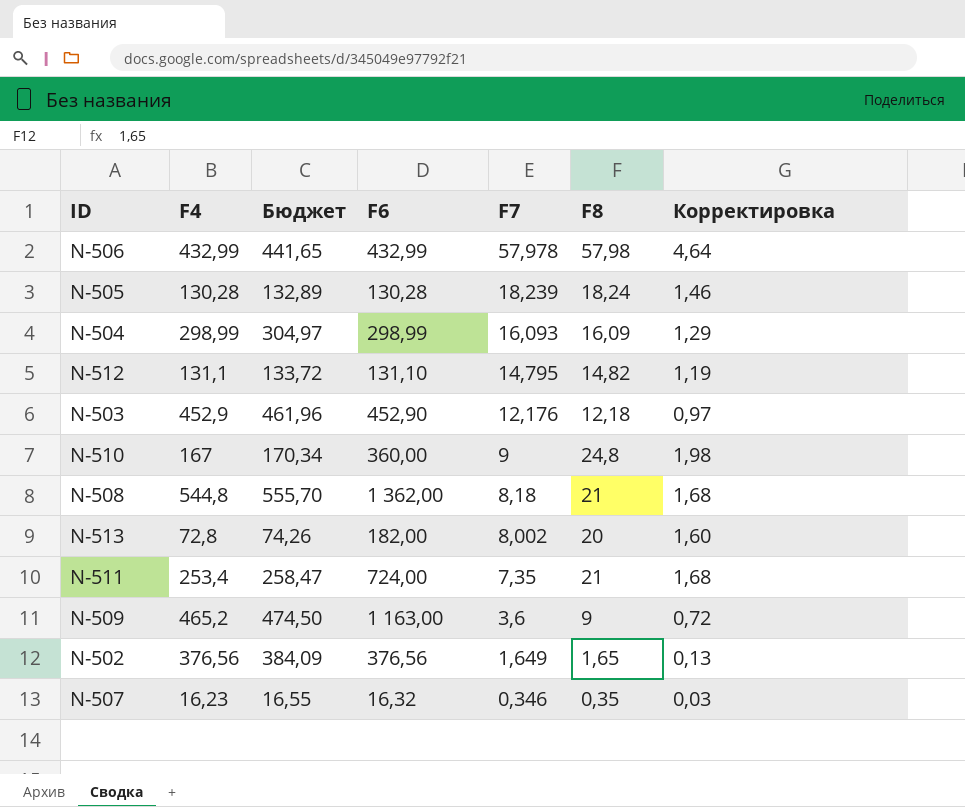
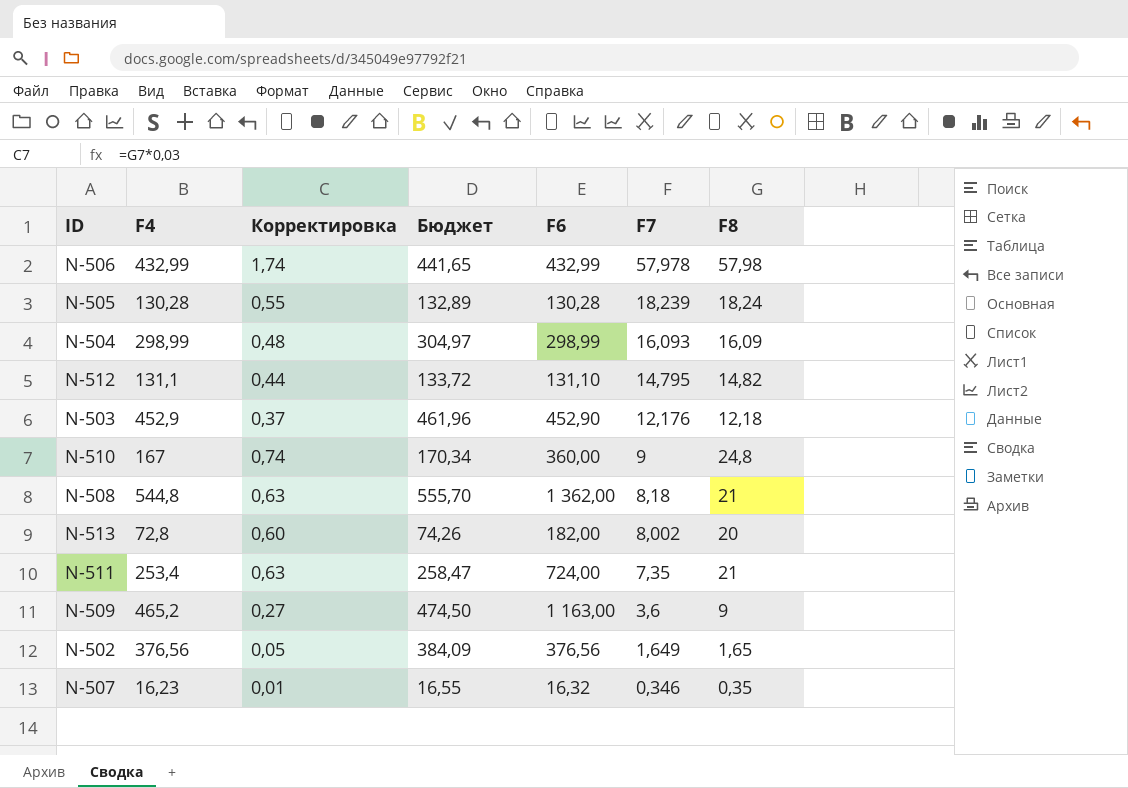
column Корректировка | formula: [F8] * 0,08 -> [F8] * 0,03
column Корректировка | position: 7 -> 3

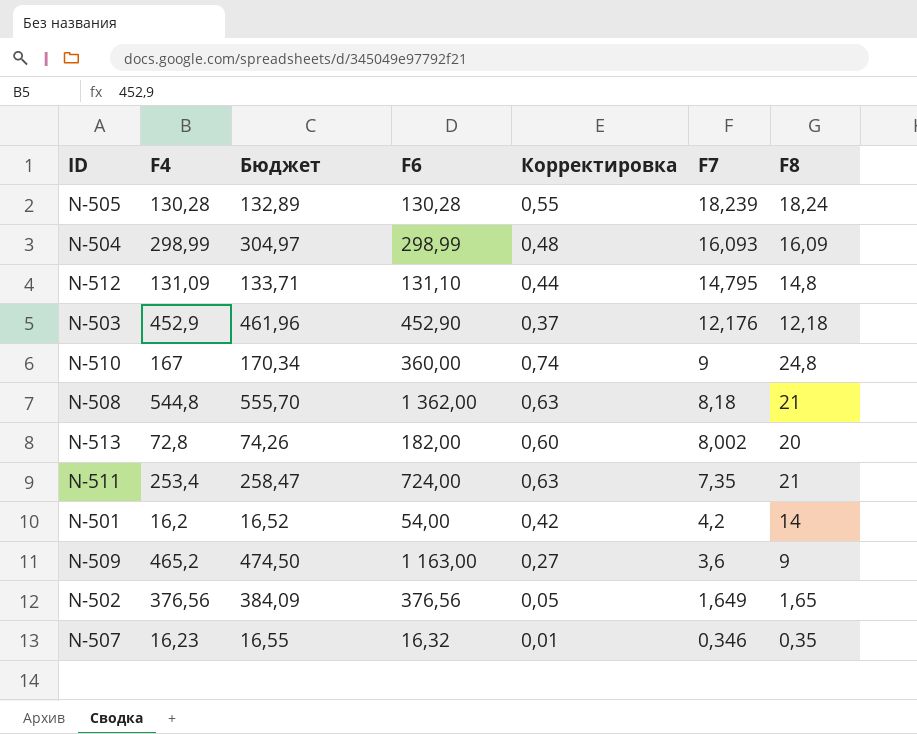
column Корректировка | position: 3 -> 5
row N-506: 432,99 | 1,74 | 441,65 | 432,99 | 57,978 | 57,98 -> none
N-512 | F4: 131,1 -> 131,09
N-512 | Бюджет: 133,72 -> 133,71
N-512 | F8: 14,82 -> 14,8
row N-501: none -> 16,2 | 16,52 | 54,00 | 0,42 | 4,2 | 14

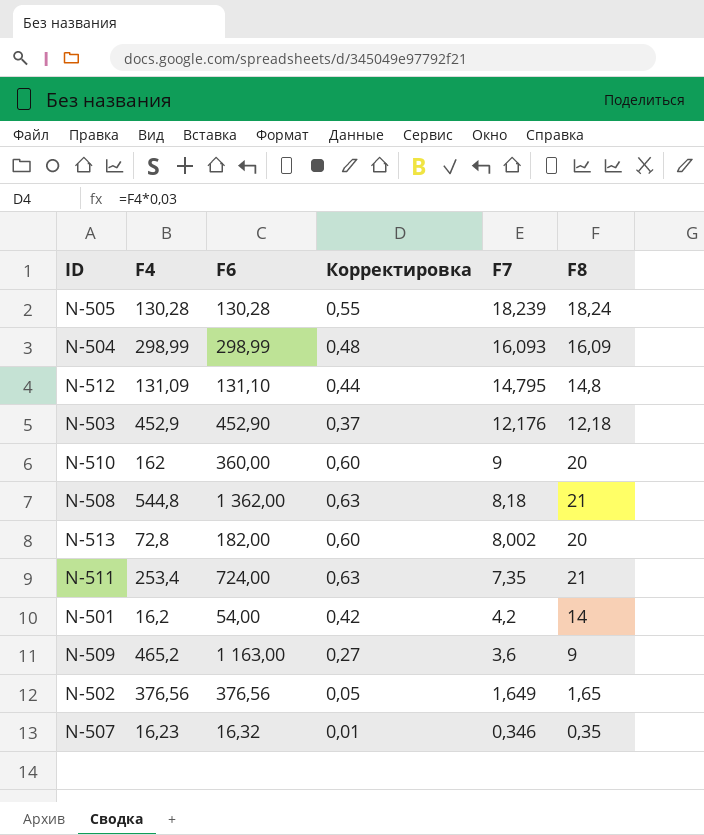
column Бюджет | formula: [F4] * 1,02 -> none
N-510 | F4: 167 -> 162
N-510 | Корректировка: 0,74 -> 0,60
N-510 | F8: 24,8 -> 20

